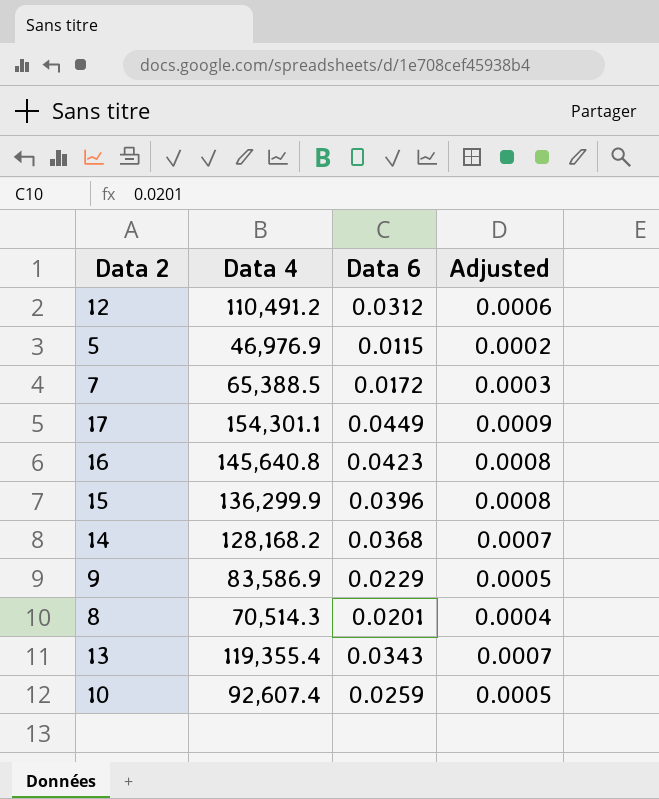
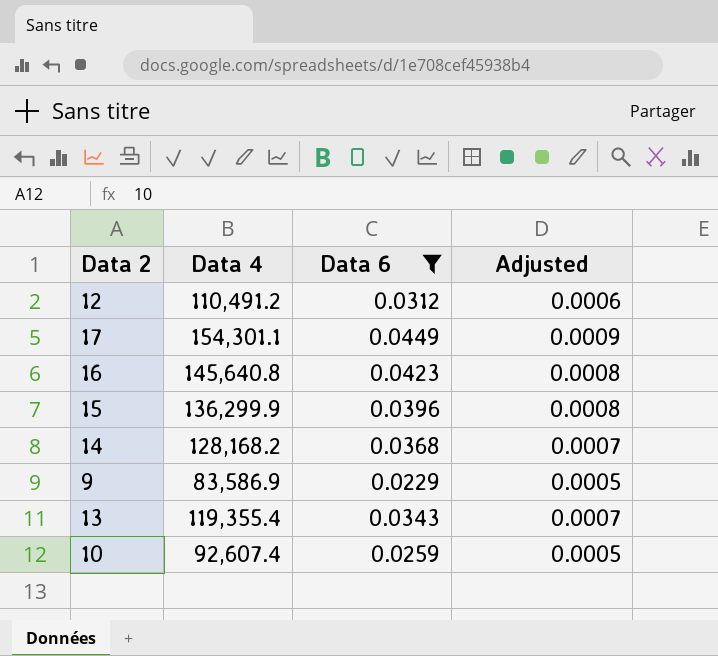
filter: none -> Data 6 >= 0.0229

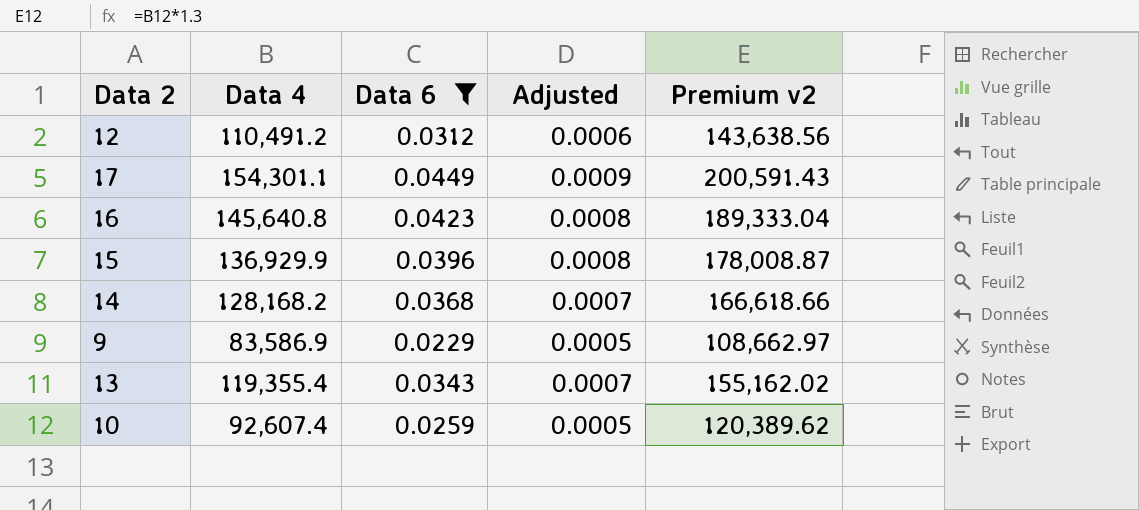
column Premium v2 | formula: none -> [Data 4] * 1.3
15 | Data 4: 136,299.9 -> 136,929.9

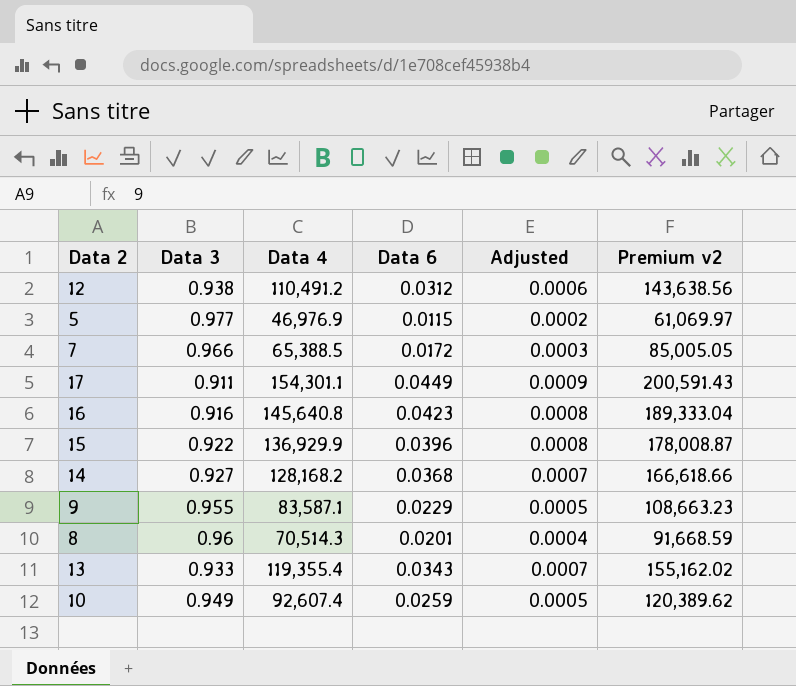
filter: Data 6 >= 0.0229 -> none
column Data 3 | position: none -> 2
9 | Data 4: 83,586.9 -> 83,587.1
9 | Premium v2: 108,662.97 -> 108,663.23

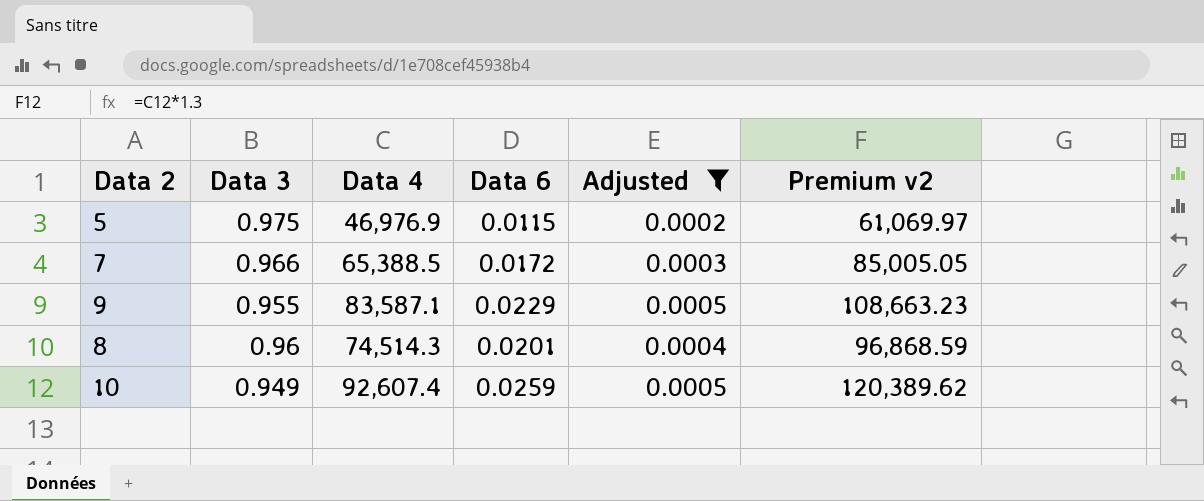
filter: none -> Adjusted <= 0.0005
5 | Data 3: 0.977 -> 0.975
8 | Data 4: 70,514.3 -> 74,514.3
8 | Premium v2: 91,668.59 -> 96,868.59

